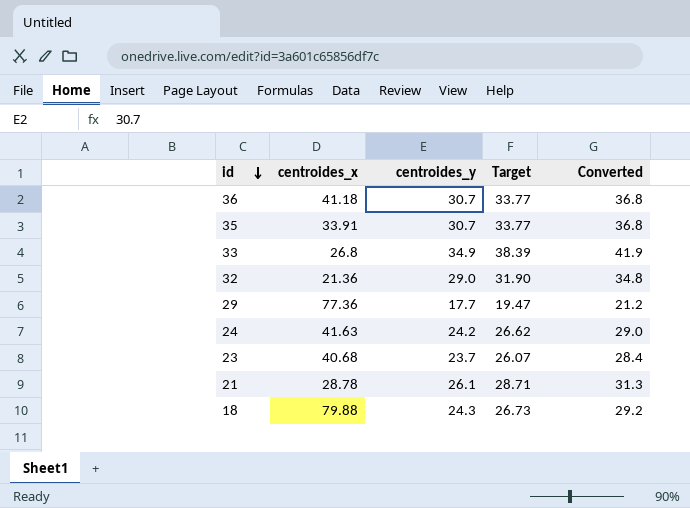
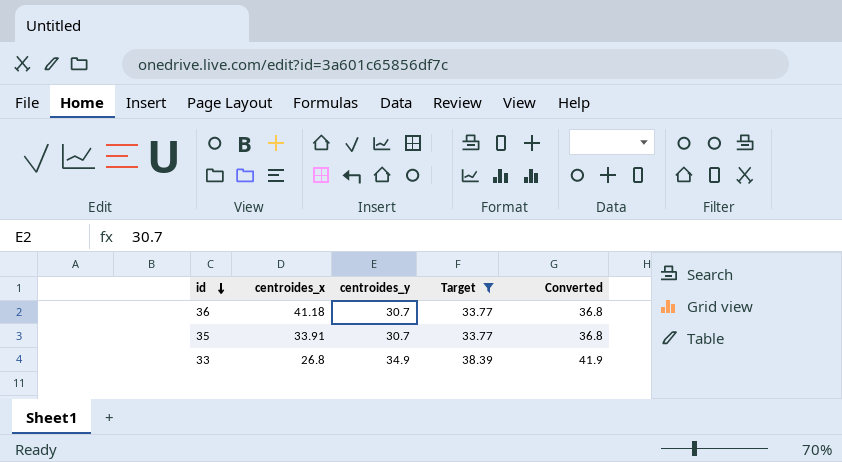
filter: none -> Target >= 33.77

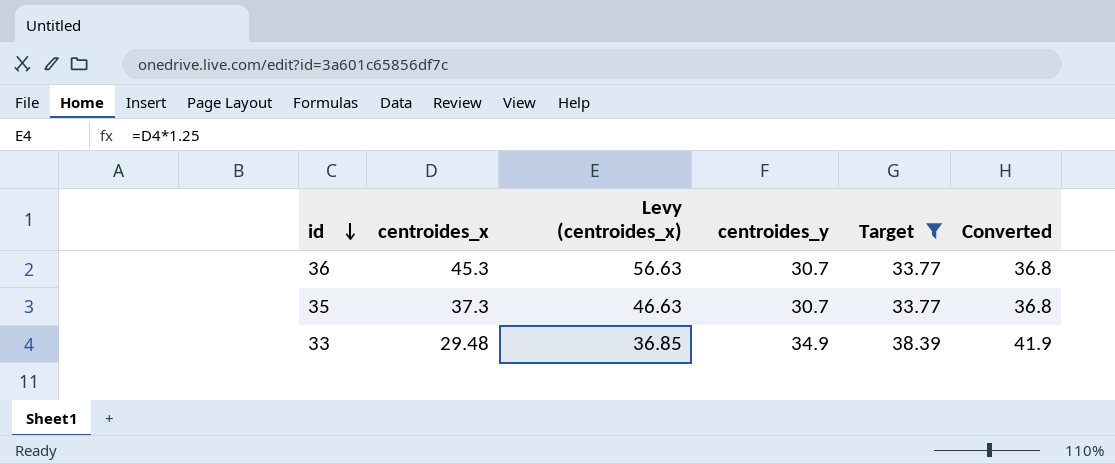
column Levy (centroides_x) | formula: none -> [centroides_x] * 1.25
36 | centroides_x: 41.18 -> 45.3
35 | centroides_x: 33.91 -> 37.3
33 | centroides_x: 26.8 -> 29.48

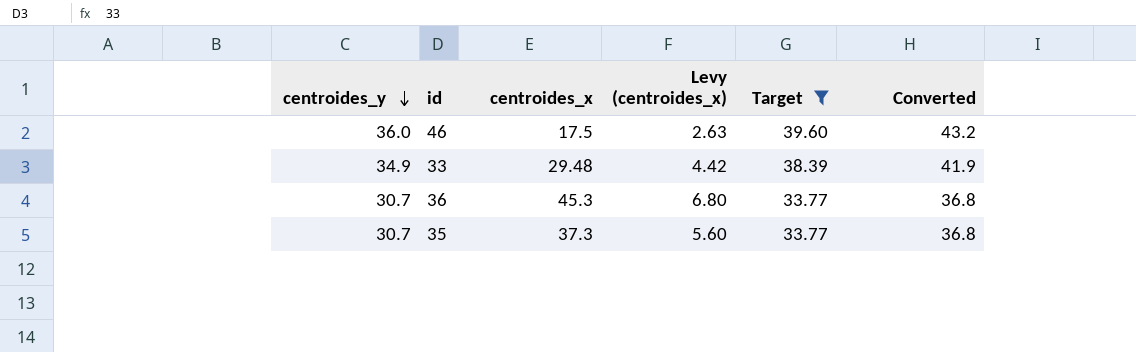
row order: id descending -> centroides_y descending
column centroides_y | position: 4 -> 1
column Levy (centroides_x) | formula: [centroides_x] * 1.25 -> [centroides_x] * 0.15
row 46: none -> 36.0 | 17.5 | 2.63 | 39.60 | 43.2

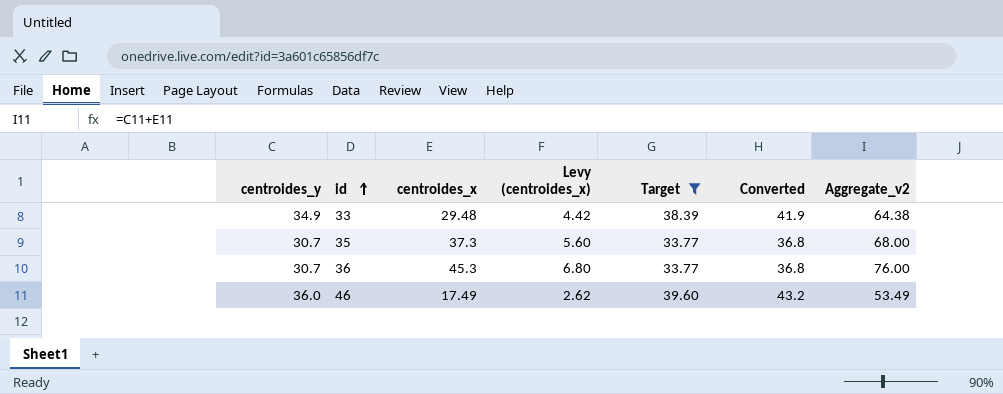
row order: centroides_y descending -> id ascending
column Aggregate_v2 | formula: none -> [centroides_y] + [centroides_x]
46 | centroides_x: 17.5 -> 17.49
46 | Levy (centroides_x): 2.63 -> 2.62

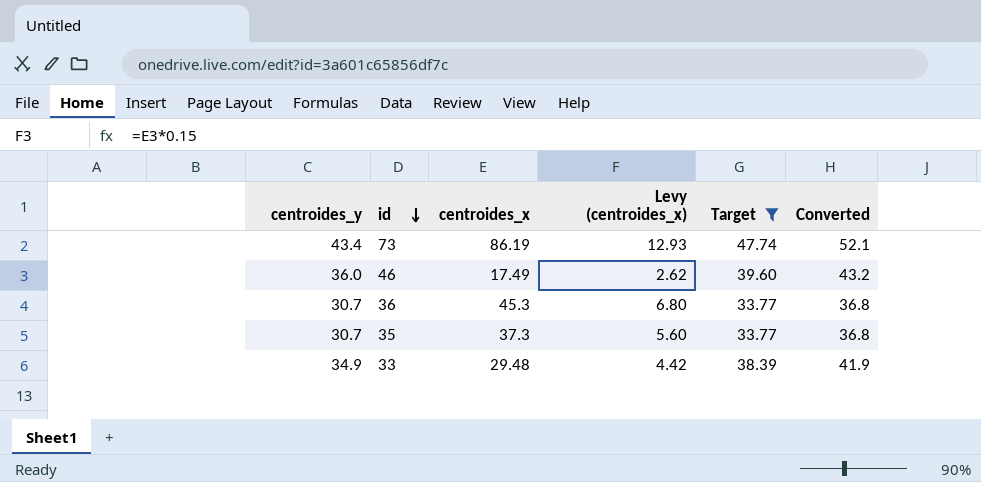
row order: id ascending -> id descending
column Aggregate_v2 | formula: [centroides_y] + [centroides_x] -> none
row 73: none -> 43.4 | 86.19 | 12.93 | 47.74 | 52.1

